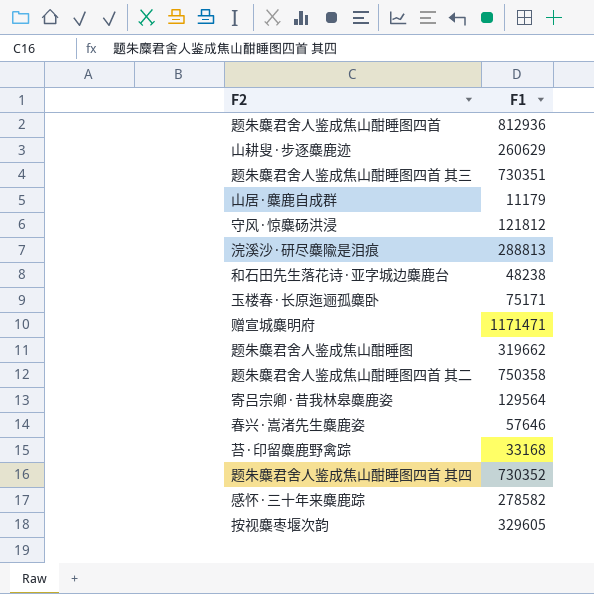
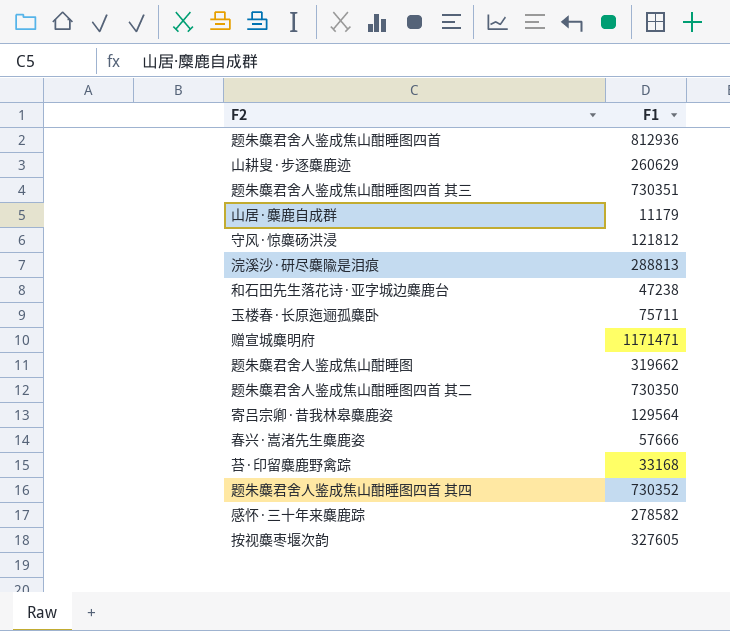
和石田先生落花诗·亚字城边麋鹿台 | F1: 48238 -> 47238
玉楼春·长原迤逦孤麋卧 | F1: 75171 -> 75711
题朱麋君舍人鉴成焦山酣睡图四首 其二 | F1: 750358 -> 730350
春兴·嵩渚先生麋鹿姿 | F1: 57646 -> 57666
按视麋枣堰次韵 | F1: 329605 -> 327605

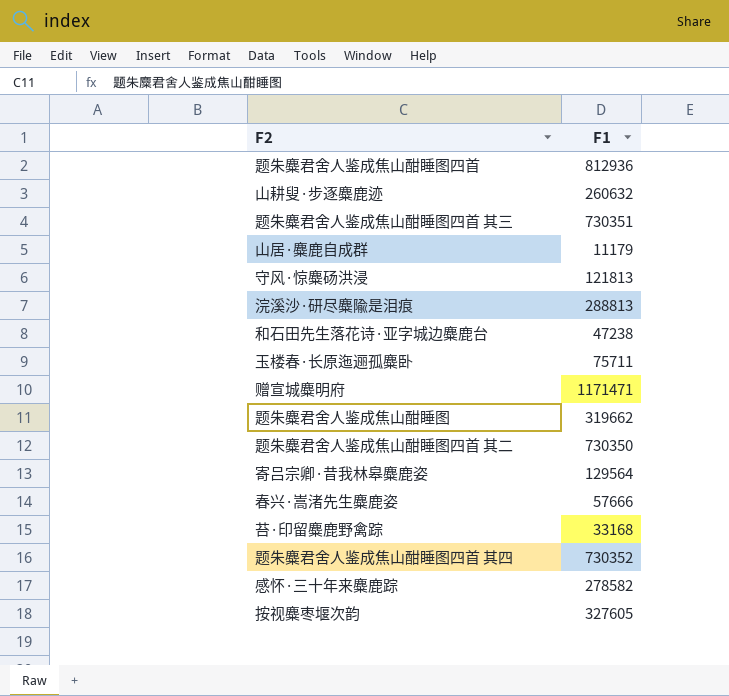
山耕叟·步逐麋鹿迹 | F1: 260629 -> 260632
守风·惊麋砀洪浸 | F1: 121812 -> 121813

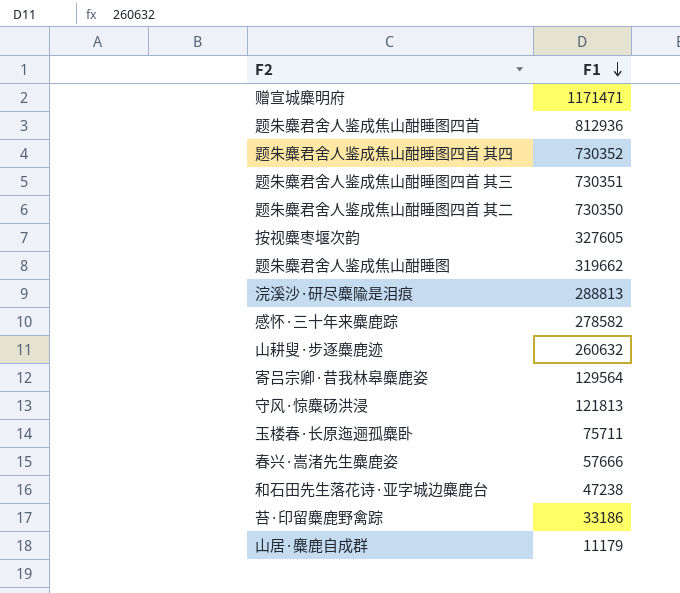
row order: none -> F1 descending
苔·印留麋鹿野禽踪 | F1: 33168 -> 33186

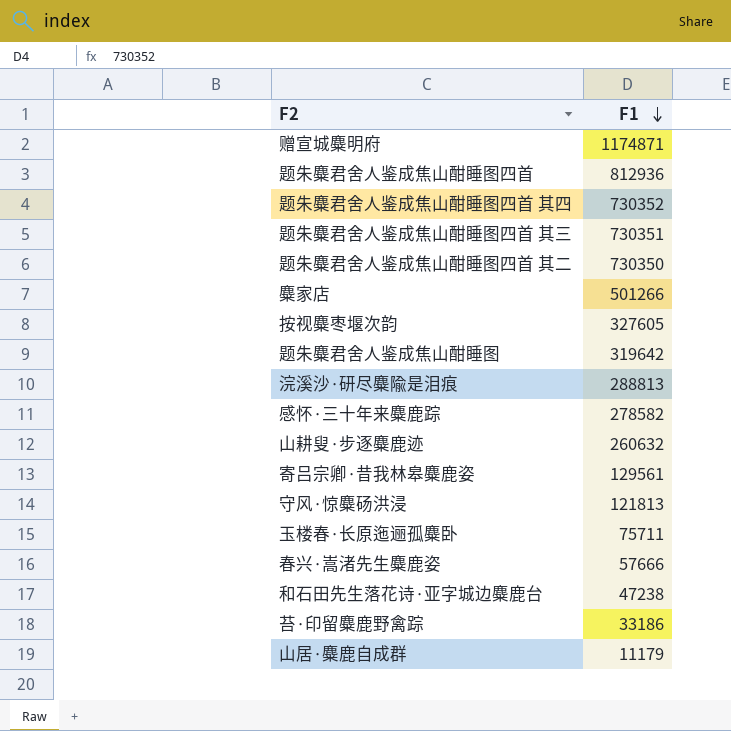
赠宣城麋明府 | F1: 1171471 -> 1174871
row 麋家店: none -> 501266
题朱麋君舍人鉴成焦山酣睡图 | F1: 319662 -> 319642
寄吕宗卿·昔我林皋麋鹿姿 | F1: 129564 -> 129561

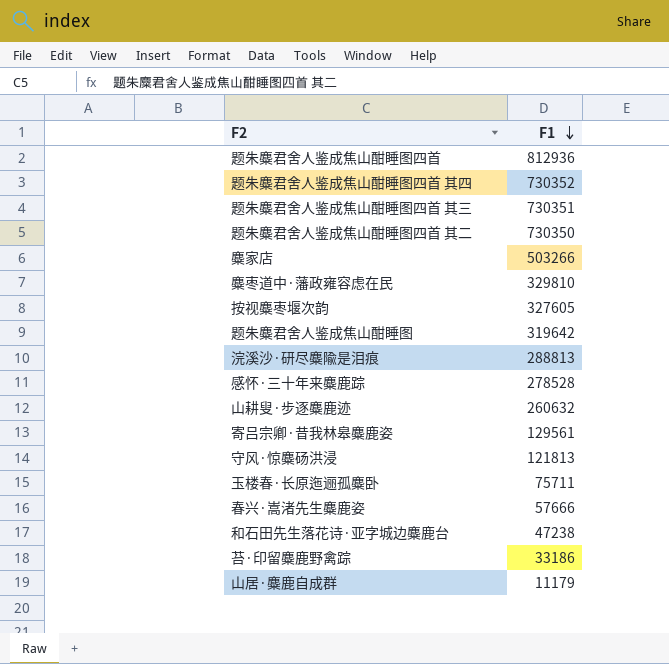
row 赠宣城麋明府: 1174871 -> none
麋家店 | F1: 501266 -> 503266
row 麋枣道中·藩政雍容虑在民: none -> 329810
感怀·三十年来麋鹿踪 | F1: 278582 -> 278528

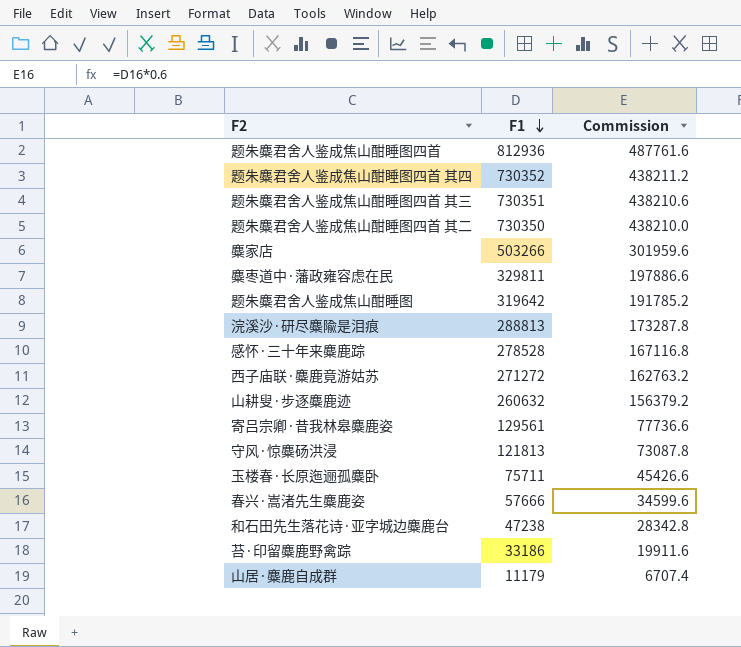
column Commission | formula: none -> [F1] * 0.6
row 按视麋枣堰次韵: 327605 -> none
麋枣道中·藩政雍容虑在民 | F1: 329810 -> 329811
row 西子庙联·麋鹿竟游姑苏: none -> 271272 | 162763.2

